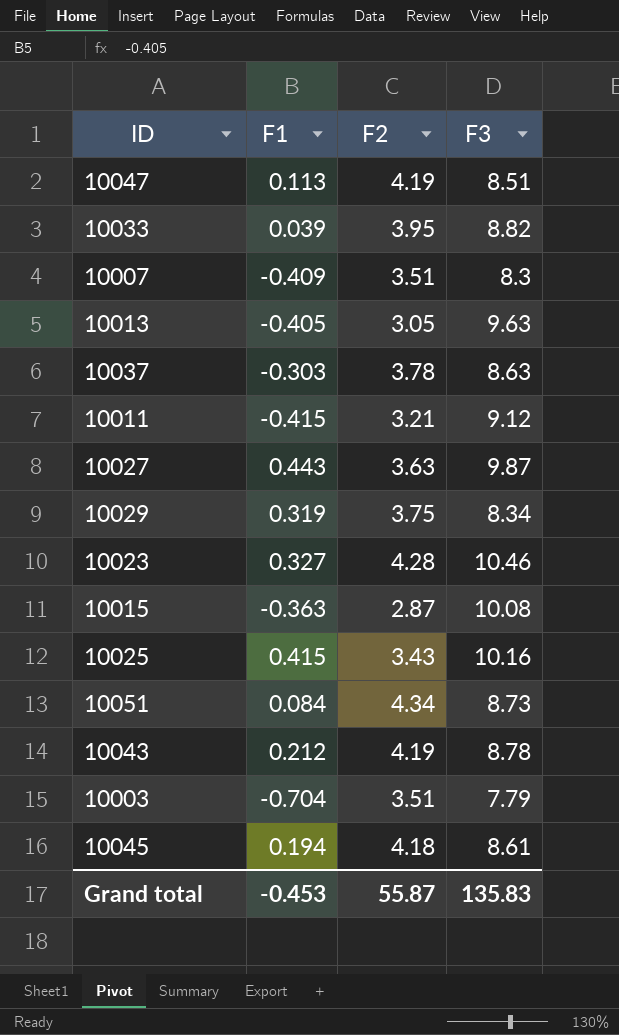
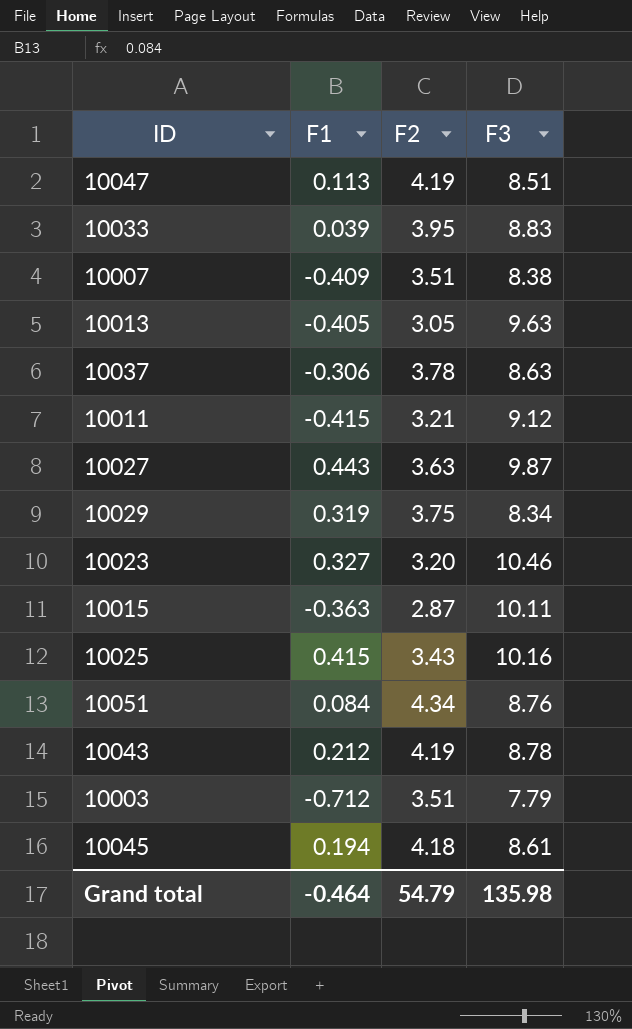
10033 | F3: 8.82 -> 8.83
10007 | F3: 8.3 -> 8.38
10037 | F1: -0.303 -> -0.306
10023 | F2: 4.28 -> 3.20
10015 | F3: 10.08 -> 10.11
10051 | F3: 8.73 -> 8.76
10003 | F1: -0.704 -> -0.712
Grand total | F1: -0.453 -> -0.464
Grand total | F2: 55.87 -> 54.79
Grand total | F3: 135.83 -> 135.98

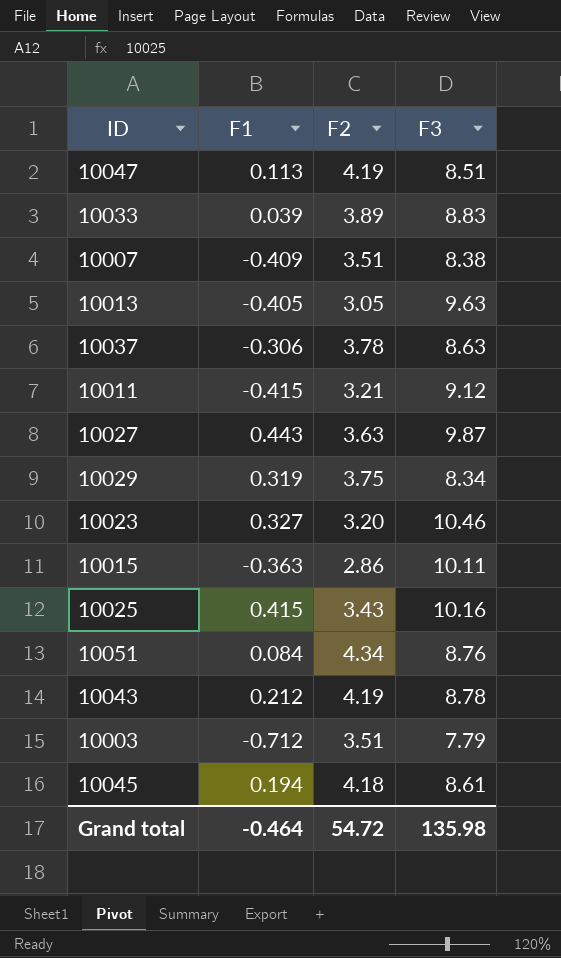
10033 | F2: 3.95 -> 3.89
10015 | F2: 2.87 -> 2.86
Grand total | F2: 54.79 -> 54.72

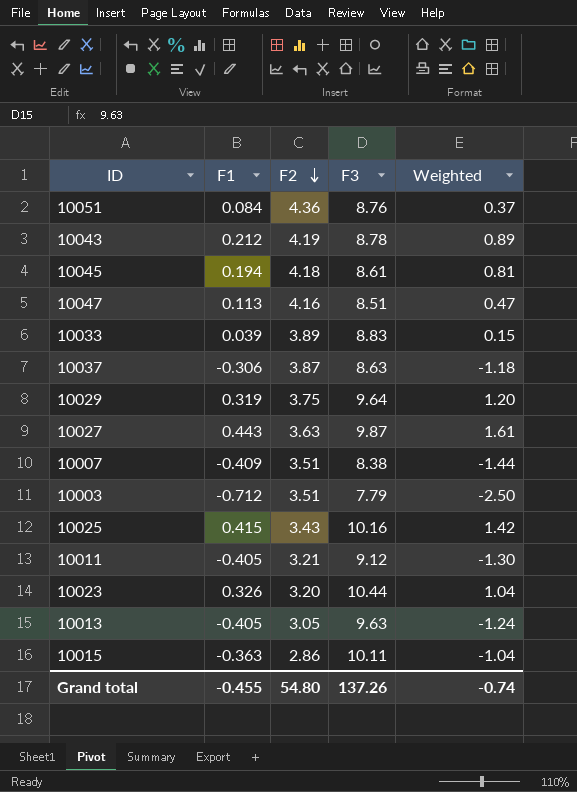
row order: none -> F2 descending
column Weighted | formula: none -> [F1] * [F2]
10051 | F2: 4.34 -> 4.36
10047 | F2: 4.19 -> 4.16
10037 | F2: 3.78 -> 3.87
10029 | F3: 8.34 -> 9.64
10011 | F1: -0.415 -> -0.405
10023 | F1: 0.327 -> 0.326
10023 | F3: 10.46 -> 10.44
Grand total | F1: -0.464 -> -0.455
Grand total | F2: 54.72 -> 54.80
Grand total | F3: 135.98 -> 137.26

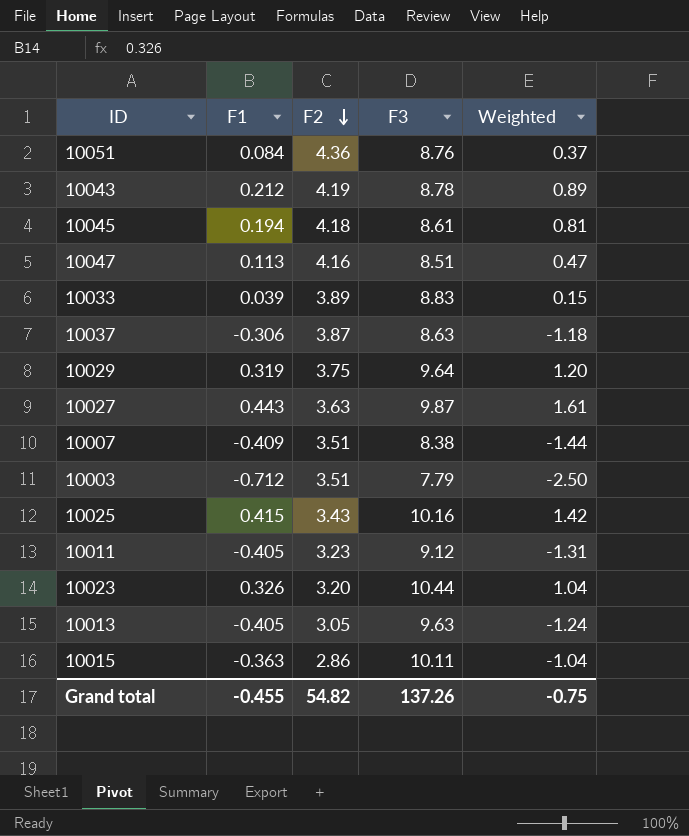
10011 | F2: 3.21 -> 3.23
10011 | Weighted: -1.30 -> -1.31
Grand total | F2: 54.80 -> 54.82
Grand total | Weighted: -0.74 -> -0.75

